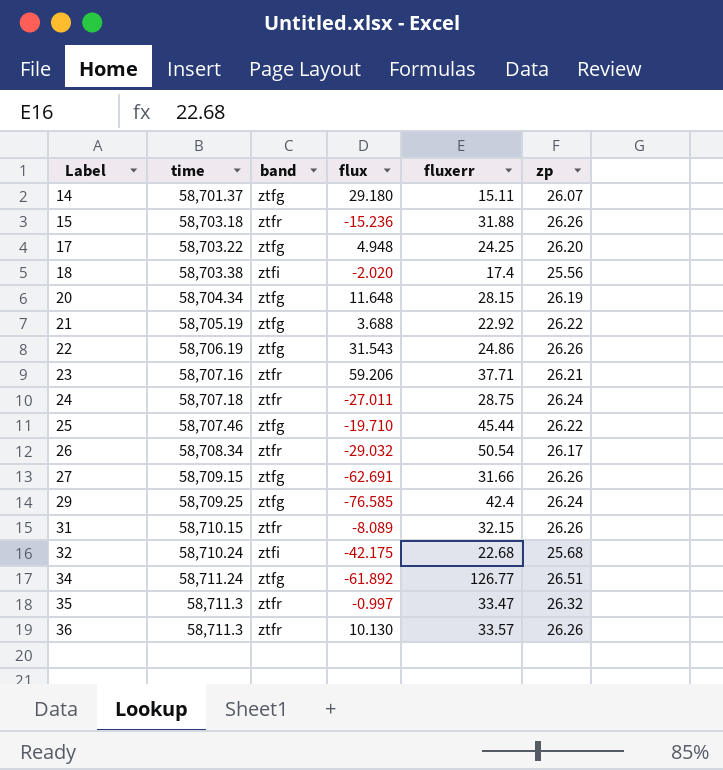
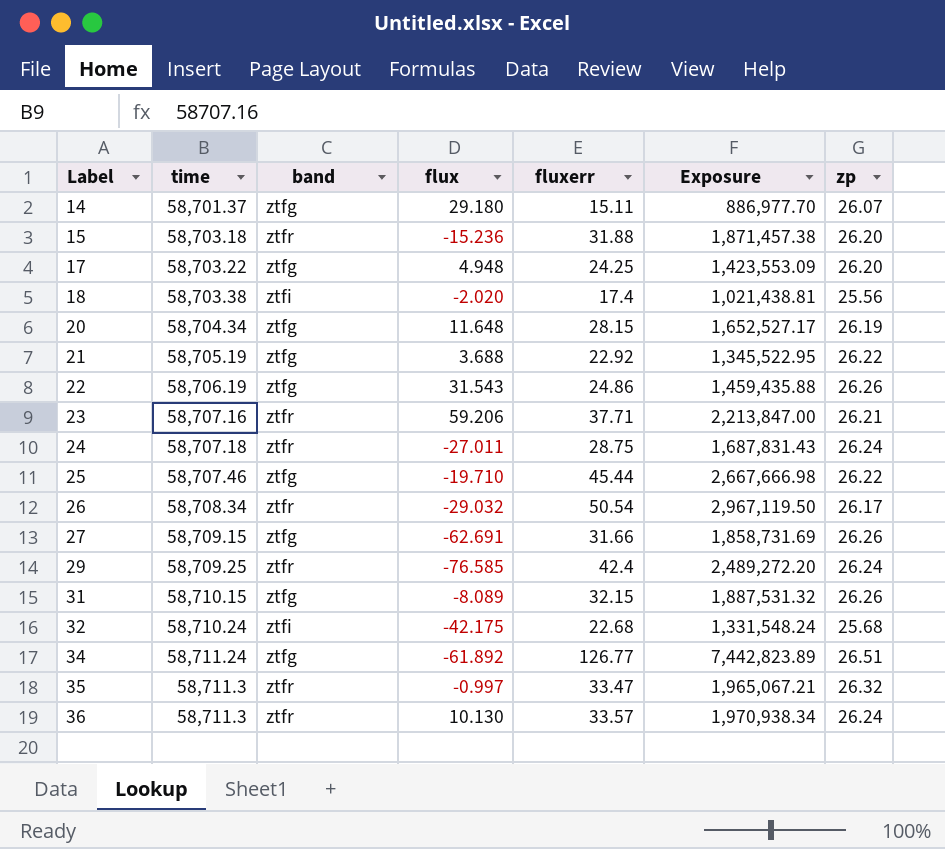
column Exposure | formula: none -> [time] * [fluxerr]
15 | zp: 26.26 -> 26.20
29 | band: ztfg -> ztfr
31 | band: ztfr -> ztfg
36 | zp: 26.26 -> 26.24

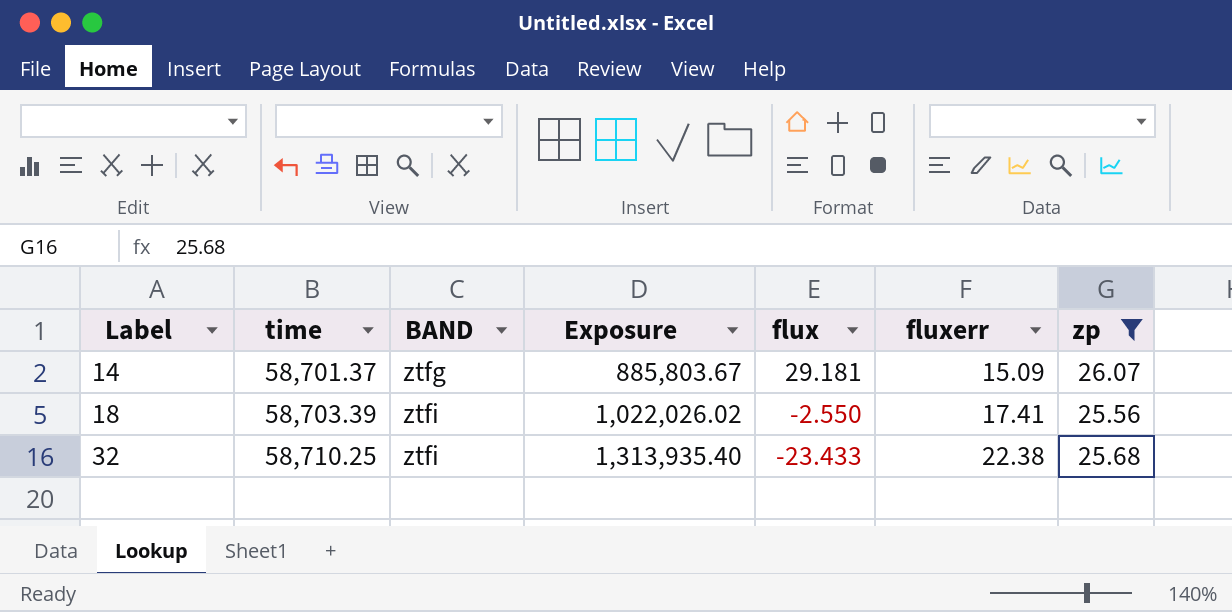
filter: none -> zp <= 26.07
column name: band -> BAND
column Exposure | position: 6 -> 4
14 | Exposure: 886,977.70 -> 885,803.67
14 | flux: 29.180 -> 29.181
14 | fluxerr: 15.11 -> 15.09
18 | time: 58,703.38 -> 58,703.39
18 | Exposure: 1,021,438.81 -> 1,022,026.02
18 | flux: -2.020 -> -2.550
18 | fluxerr: 17.4 -> 17.41
32 | time: 58,710.24 -> 58,710.25
32 | Exposure: 1,331,548.24 -> 1,313,935.40
32 | flux: -42.175 -> -23.433
32 | fluxerr: 22.68 -> 22.38

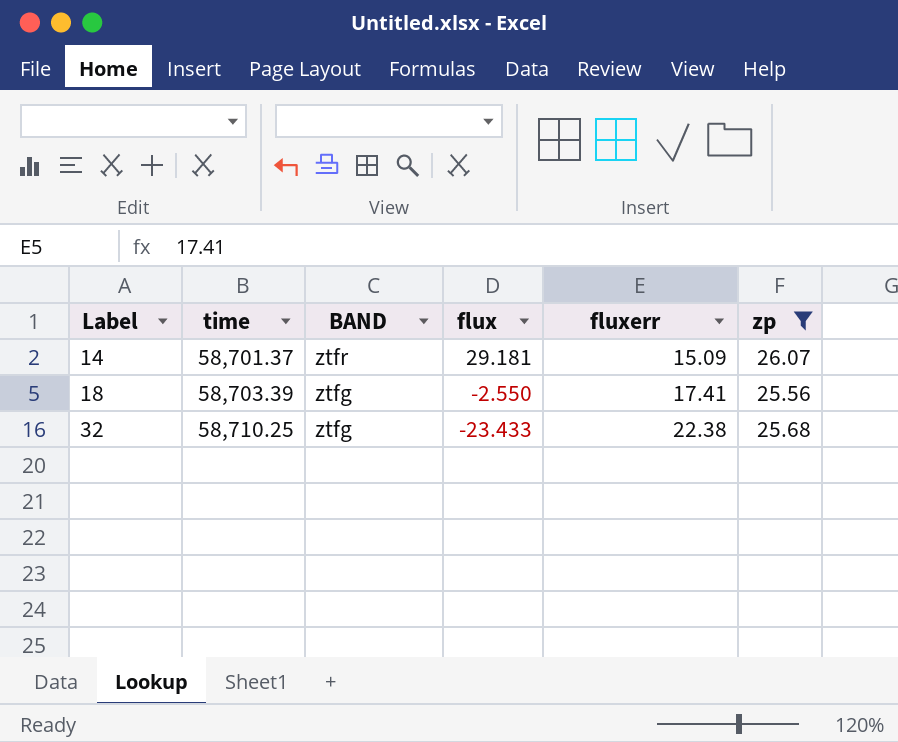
column Exposure | formula: [time] * [fluxerr] -> none
14 | BAND: ztfg -> ztfr
18 | BAND: ztfi -> ztfg
32 | BAND: ztfi -> ztfg

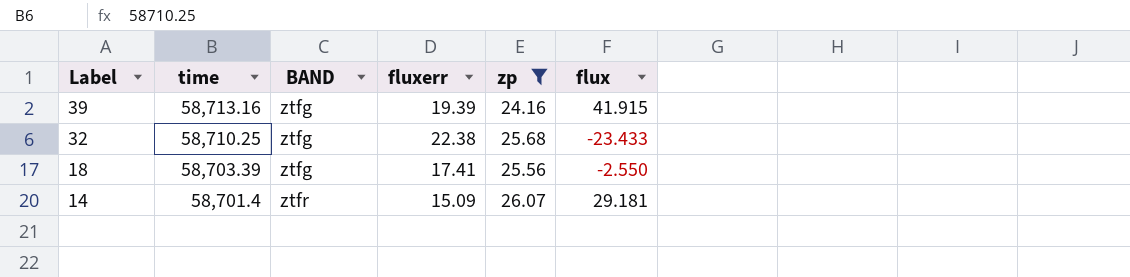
row order: Label ascending -> Label descending
column flux | position: 4 -> 6
row 39: none -> 58,713.16 | ztfg | 19.39 | 24.16 | 41.915
14 | time: 58,701.37 -> 58,701.4

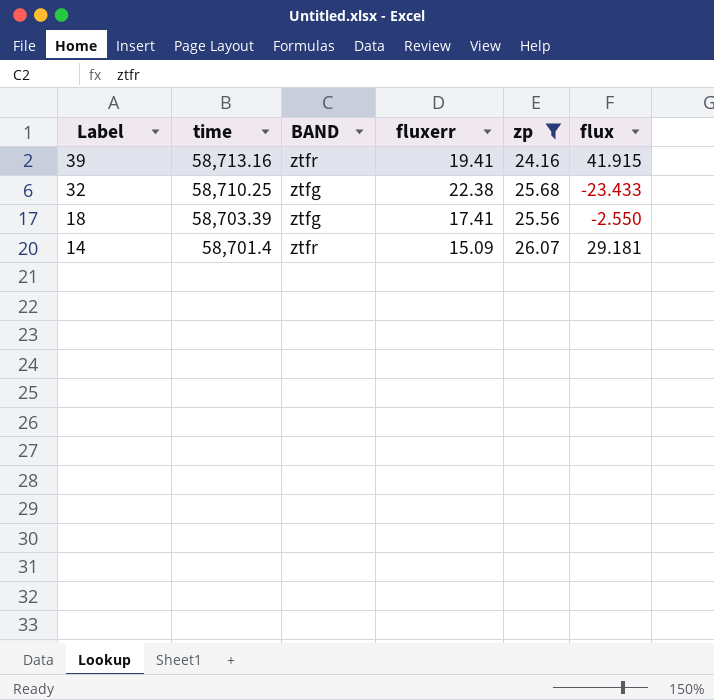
39 | BAND: ztfg -> ztfr
39 | fluxerr: 19.39 -> 19.41

